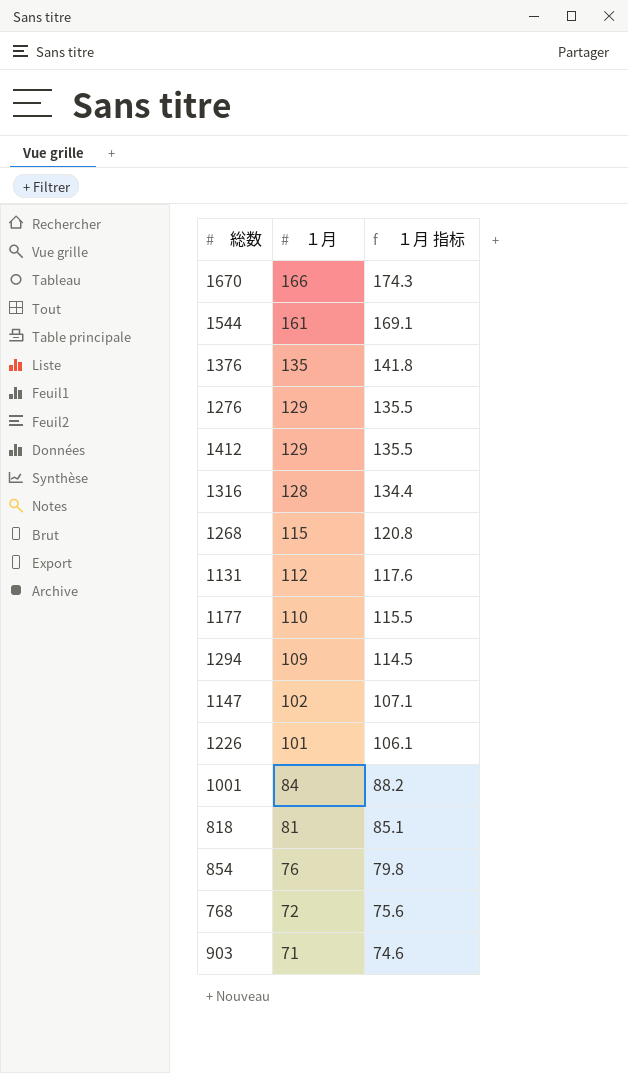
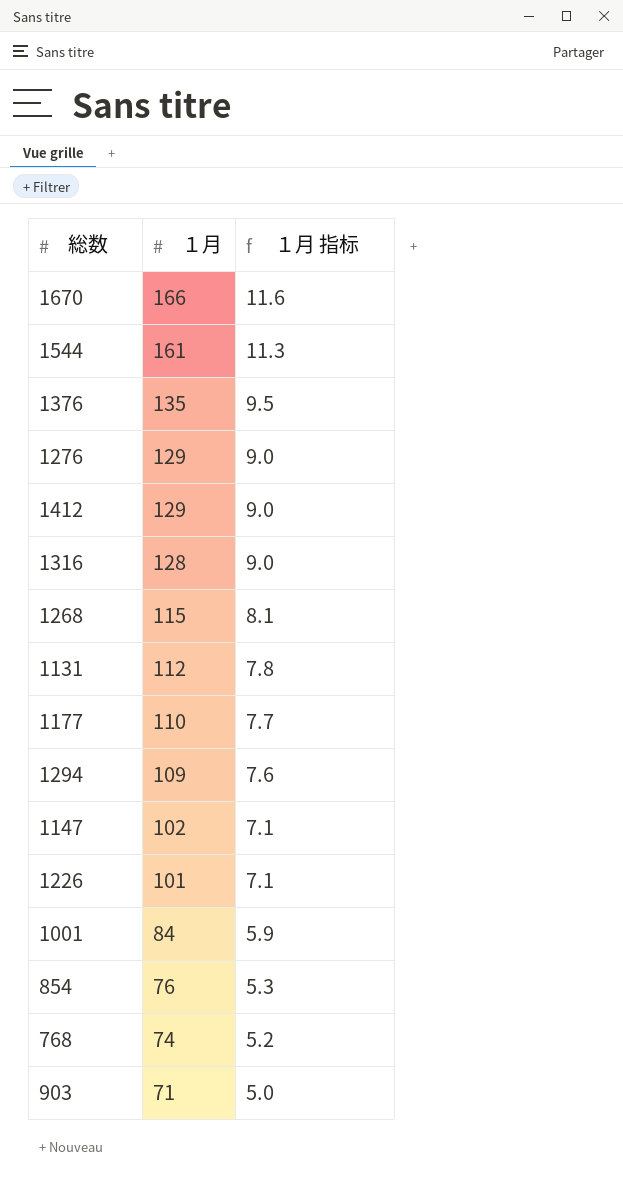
column １月 指标 | formula: [１月] * 1.05 -> [１月] * 0.07
row 818: 81 | 85.1 -> none
768 | １月: 72 -> 74

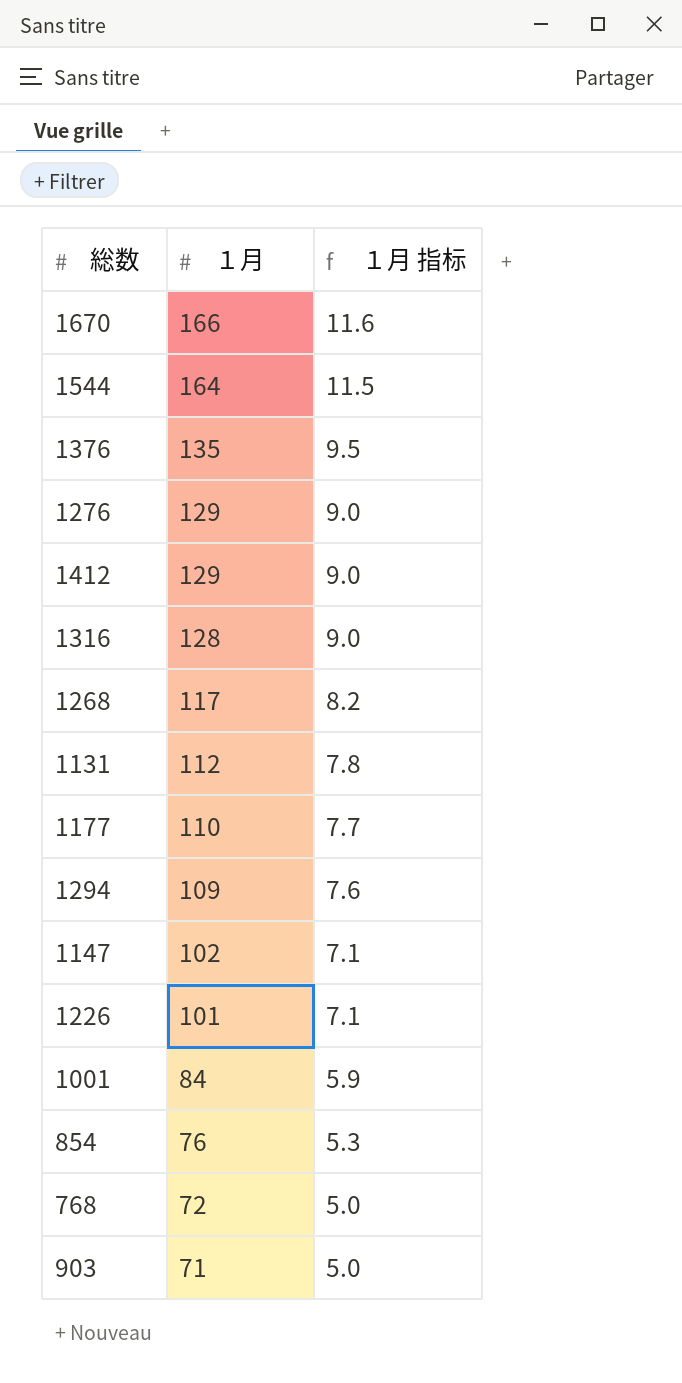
1544 | １月: 161 -> 164
1544 | １月 指标: 11.3 -> 11.5
1268 | １月: 115 -> 117
1268 | １月 指标: 8.1 -> 8.2
768 | １月: 74 -> 72
768 | １月 指标: 5.2 -> 5.0

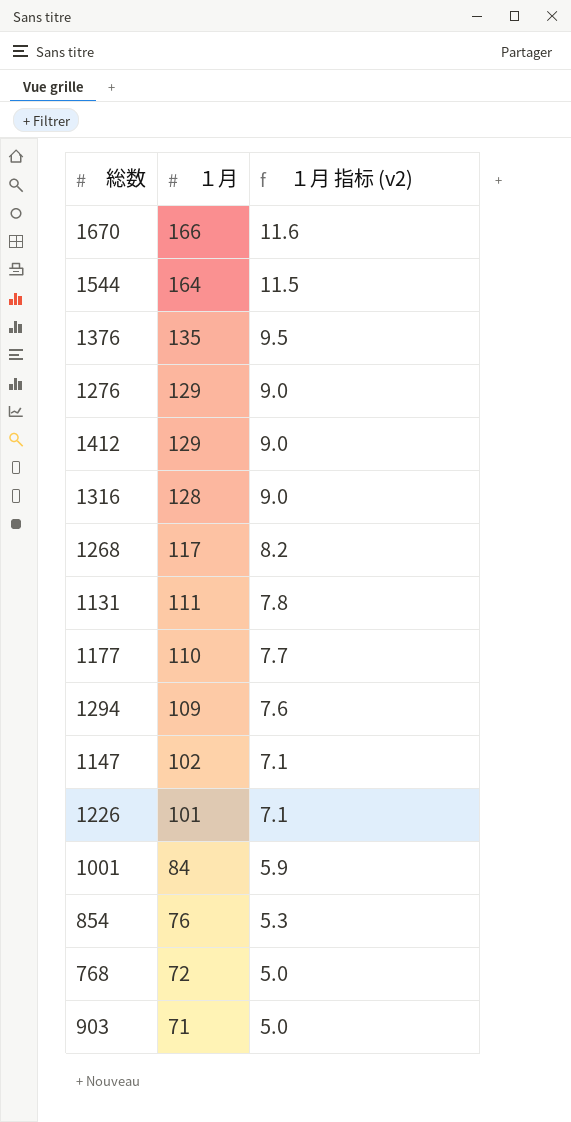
column name: １月 指标 -> １月 指标 (v2)
1131 | １月: 112 -> 111

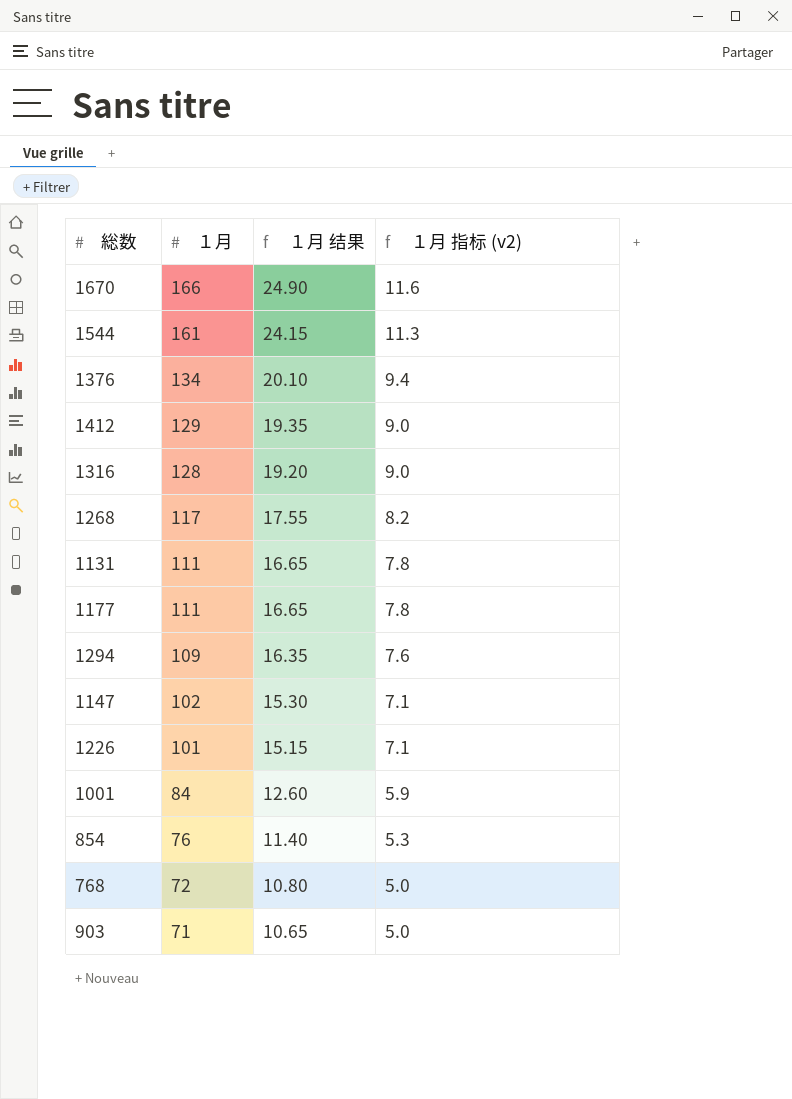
column １月 结果 | formula: none -> [１月] * 0.15
row 1276: 129 | 9.0 -> none
1544 | １月: 164 -> 161
1544 | １月 指标 (v2): 11.5 -> 11.3
1376 | １月: 135 -> 134
1376 | １月 指标 (v2): 9.5 -> 9.4
1177 | １月: 110 -> 111
1177 | １月 指标 (v2): 7.7 -> 7.8

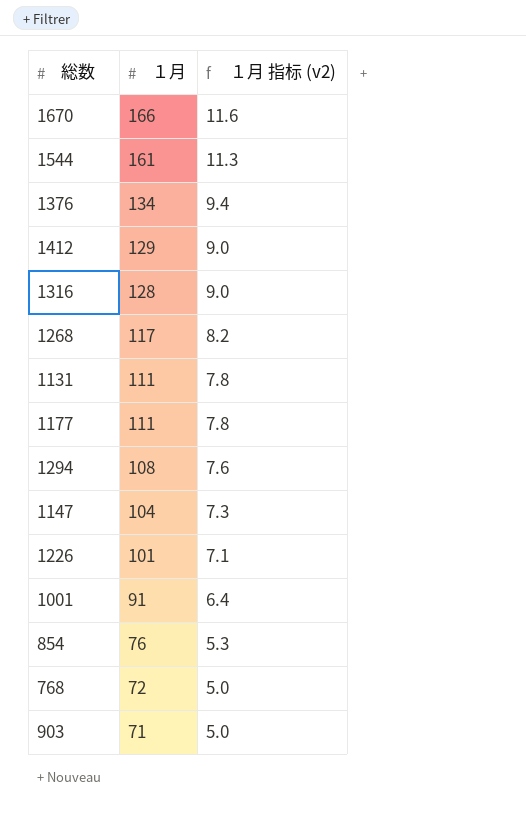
column １月 结果 | formula: [１月] * 0.15 -> none
1294 | １月: 109 -> 108
1147 | １月: 102 -> 104
1147 | １月 指标 (v2): 7.1 -> 7.3
1001 | １月: 84 -> 91
1001 | １月 指标 (v2): 5.9 -> 6.4

